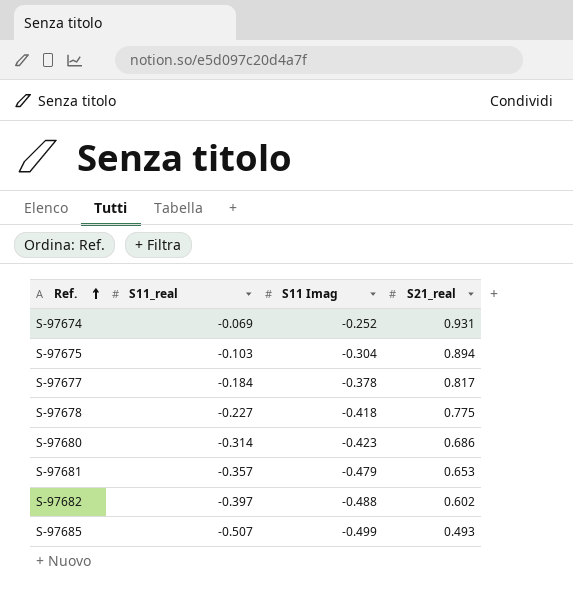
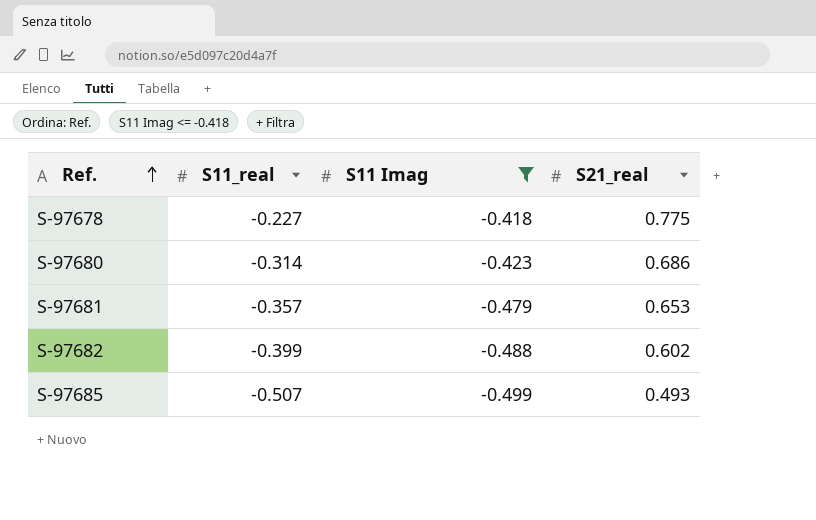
filter: none -> S11 Imag <= -0.418
S-97682 | S11_real: -0.397 -> -0.399

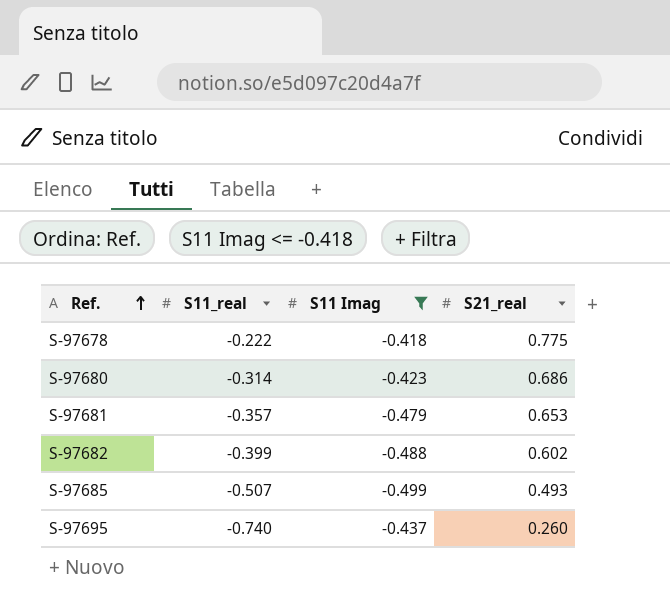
S-97678 | S11_real: -0.227 -> -0.222
row S-97695: none -> -0.740 | -0.437 | 0.260

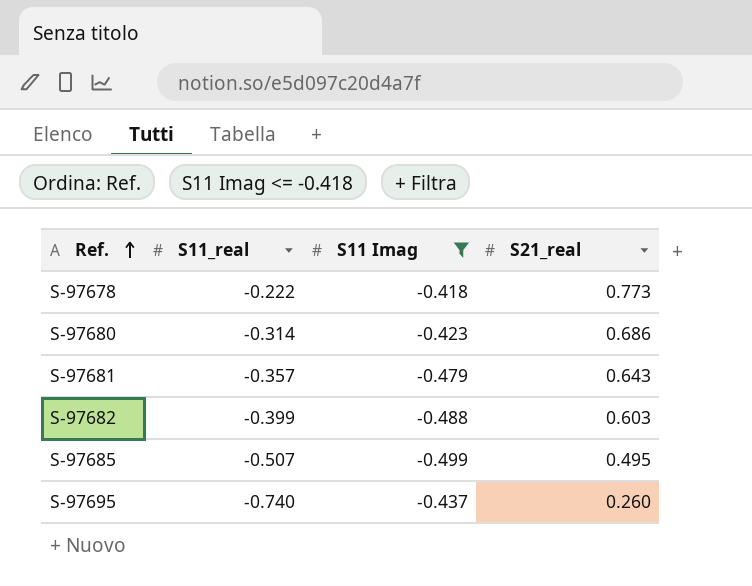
S-97678 | S21_real: 0.775 -> 0.773
S-97681 | S21_real: 0.653 -> 0.643
S-97682 | S21_real: 0.602 -> 0.603
S-97685 | S21_real: 0.493 -> 0.495

